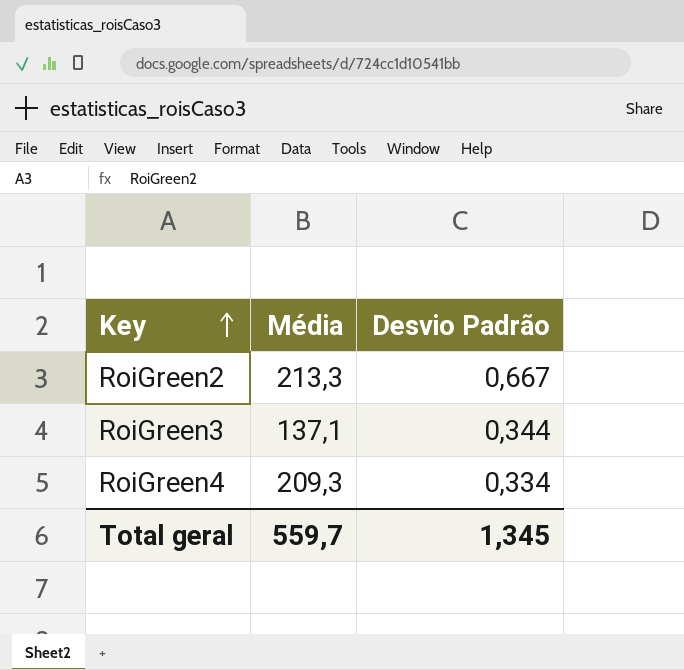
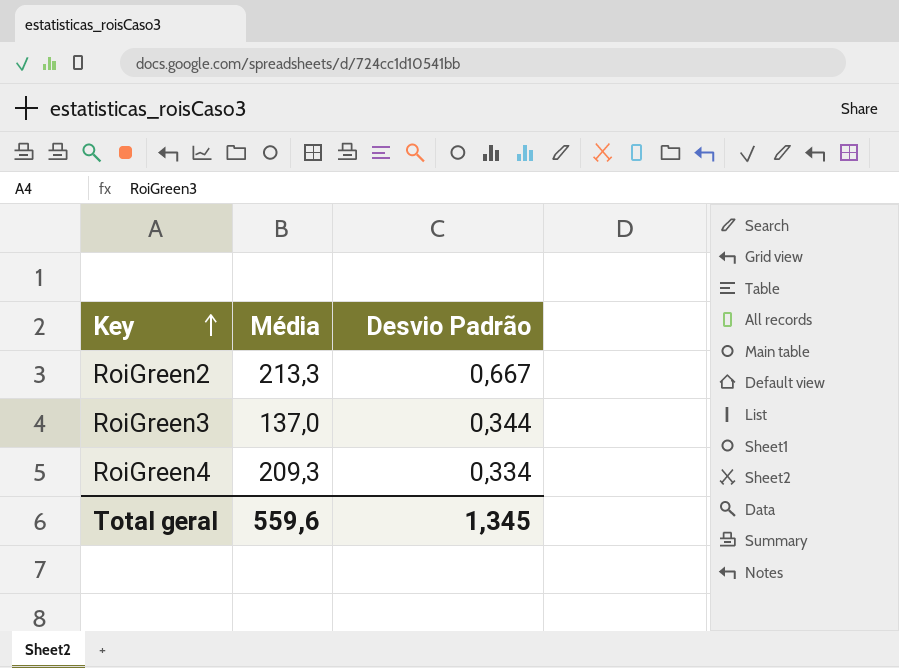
RoiGreen3 | Média: 137,1 -> 137,0
Total geral | Média: 559,7 -> 559,6

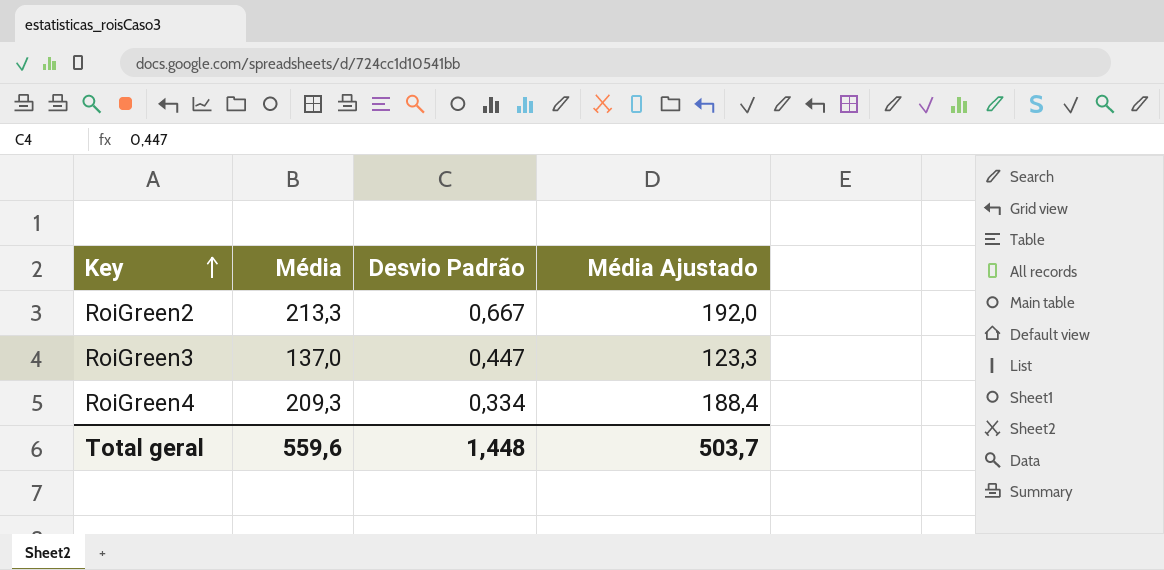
column Média Ajustado | formula: none -> [Média] * 0,9
RoiGreen3 | Desvio Padrão: 0,344 -> 0,447
Total geral | Desvio Padrão: 1,345 -> 1,448

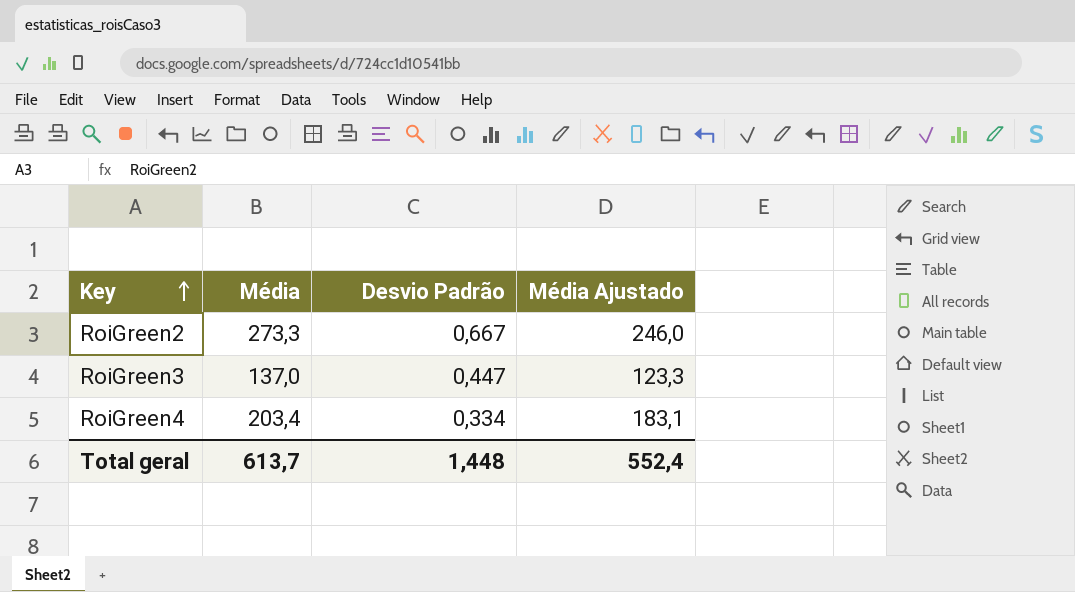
RoiGreen2 | Média: 213,3 -> 273,3
RoiGreen2 | Média Ajustado: 192,0 -> 246,0
RoiGreen4 | Média: 209,3 -> 203,4
RoiGreen4 | Média Ajustado: 188,4 -> 183,1
Total geral | Média: 559,6 -> 613,7
Total geral | Média Ajustado: 503,7 -> 552,4

